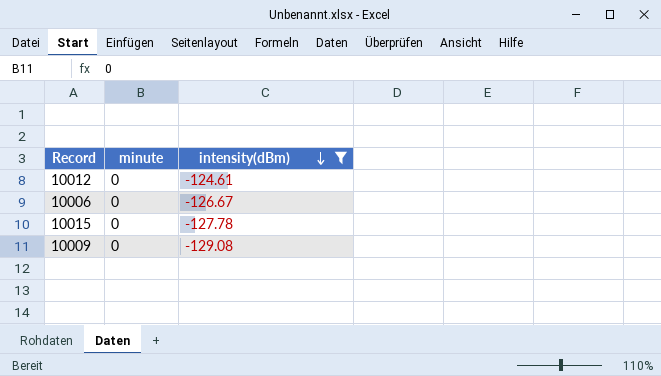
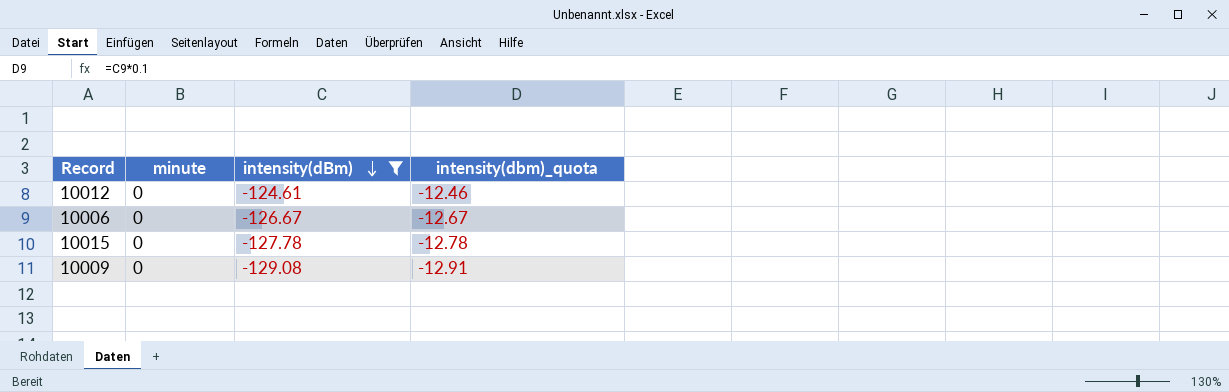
column intensity(dbm)_quota | formula: none -> [intensity(dBm)] * 0.1

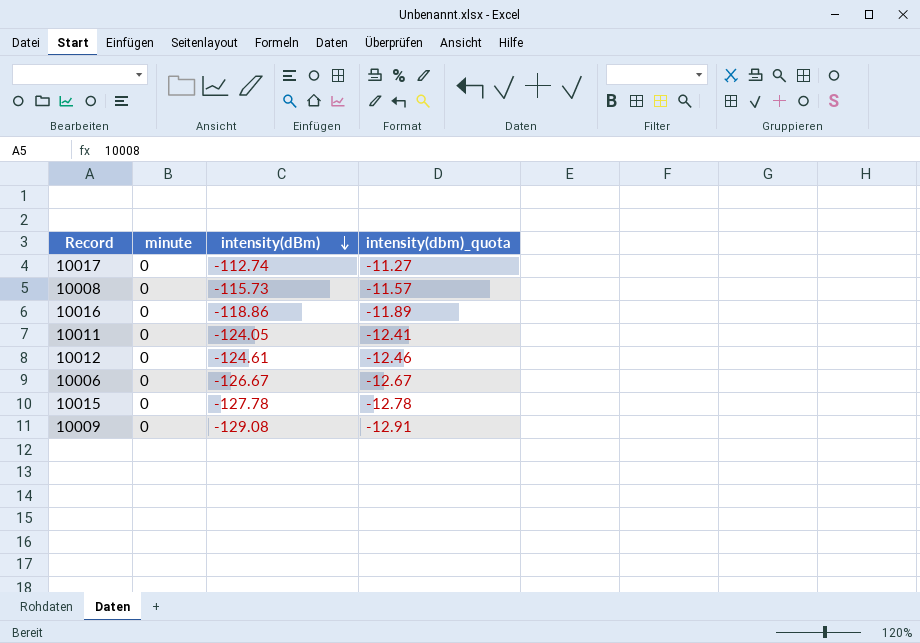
filter: intensity(dBm) <= -124.61 -> none

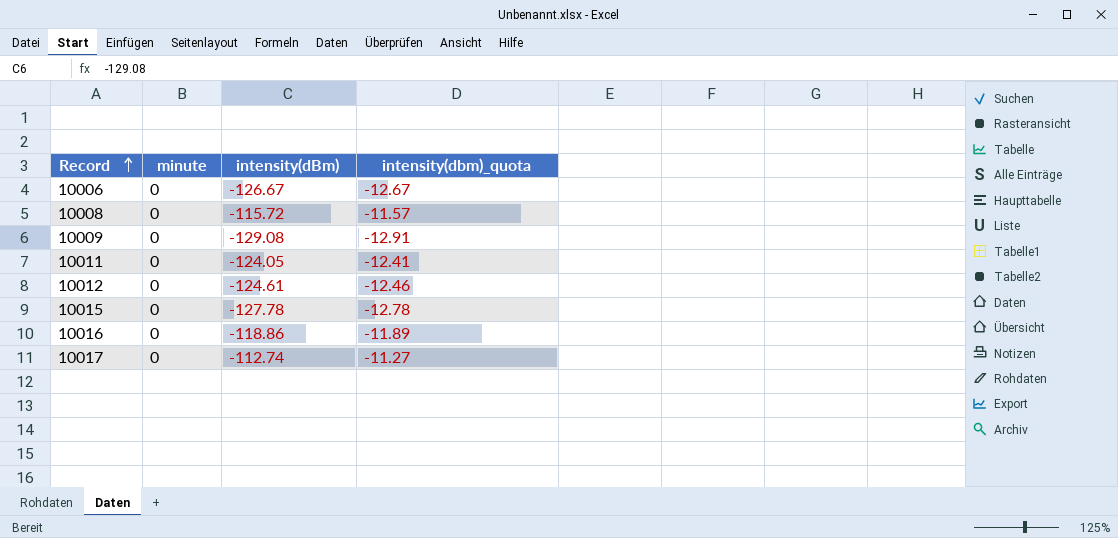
row order: intensity(dBm) descending -> Record ascending
10008 | intensity(dBm): -115.73 -> -115.72

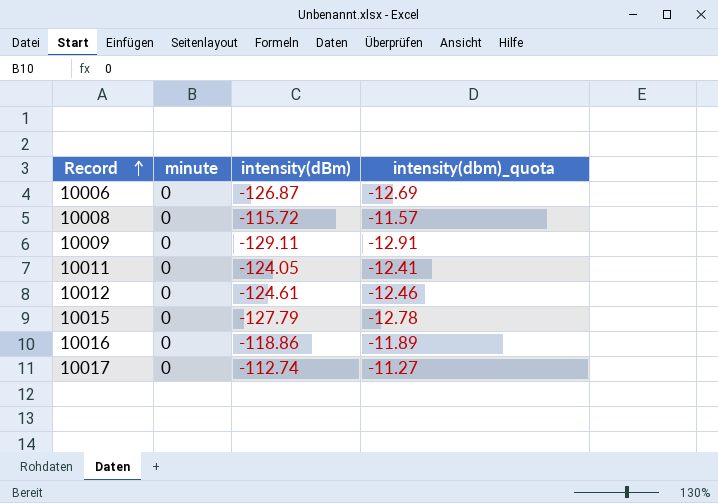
10006 | intensity(dBm): -126.67 -> -126.87
10006 | intensity(dbm)_quota: -12.67 -> -12.69
10009 | intensity(dBm): -129.08 -> -129.11
10015 | intensity(dBm): -127.78 -> -127.79

